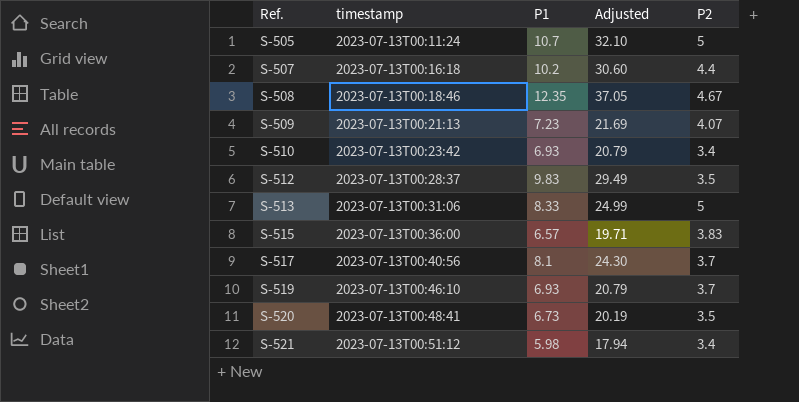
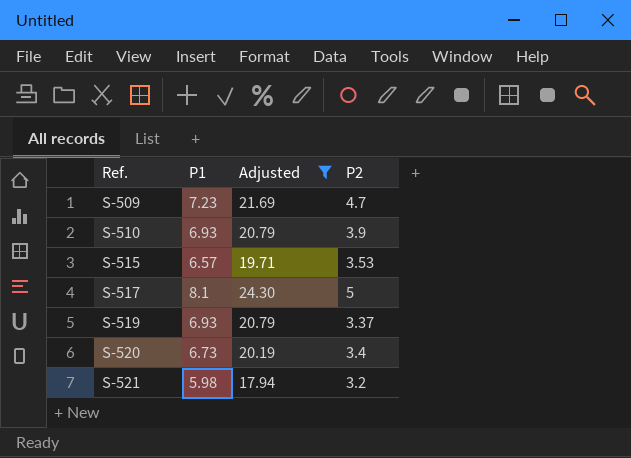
filter: none -> Adjusted <= 24.30
column timestamp | position: 2 -> none
S-509 | P2: 4.07 -> 4.7
S-510 | P2: 3.4 -> 3.9
S-515 | P2: 3.83 -> 3.53
S-517 | P2: 3.7 -> 5
S-519 | P2: 3.7 -> 3.37
S-520 | P2: 3.5 -> 3.4
S-521 | P2: 3.4 -> 3.2

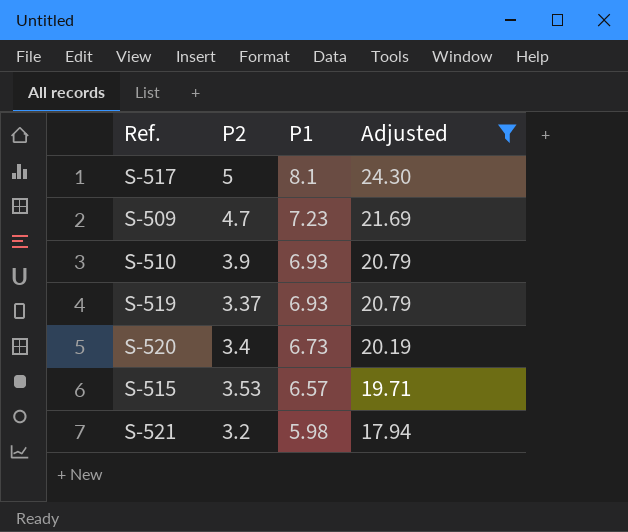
row order: Ref. ascending -> P1 descending
column P2 | position: 4 -> 2

